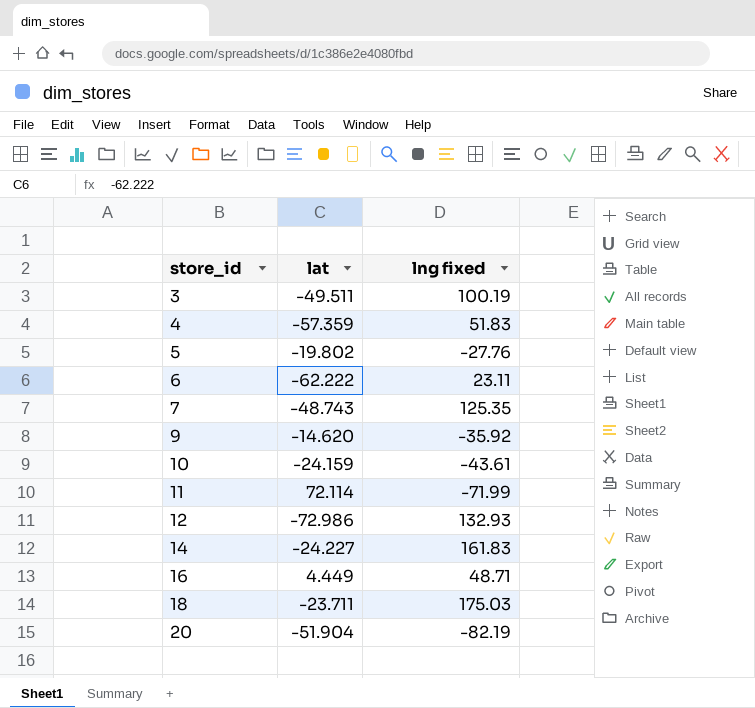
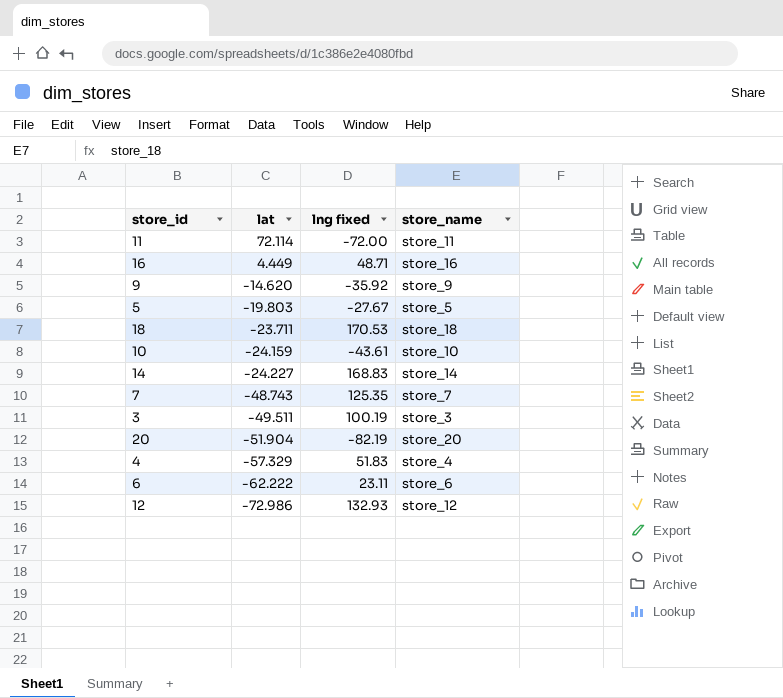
row order: store_id ascending -> lat descending
column store_name | position: none -> 4
11 | lng fixed: -71.99 -> -72.00
5 | lat: -19.802 -> -19.803
5 | lng fixed: -27.76 -> -27.67
18 | lng fixed: 175.03 -> 170.53
14 | lng fixed: 161.83 -> 168.83
4 | lat: -57.359 -> -57.329

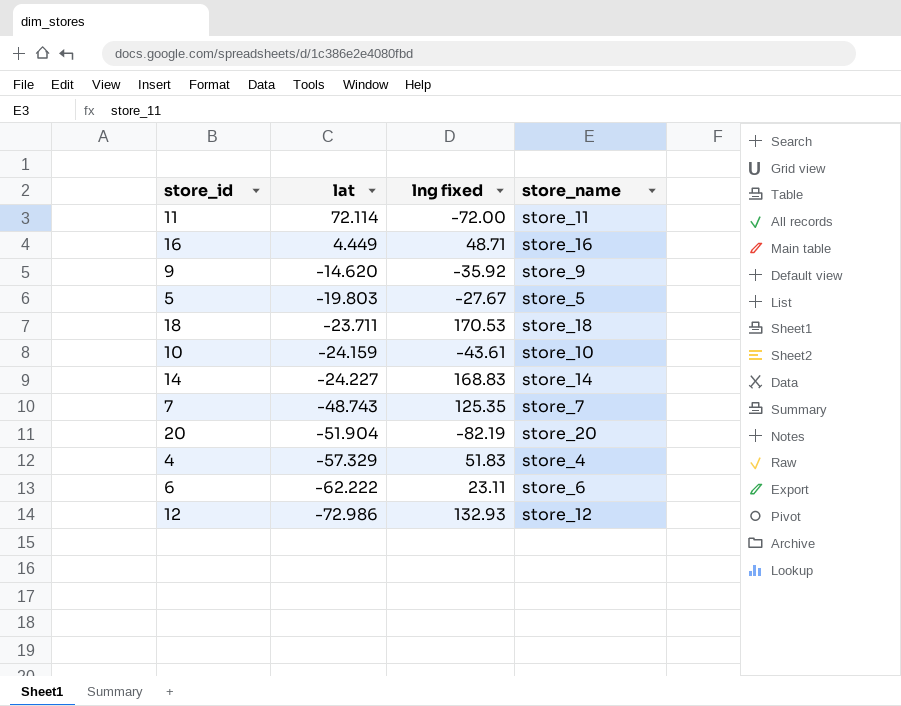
row 3: -49.511 | 100.19 | store_3 -> none

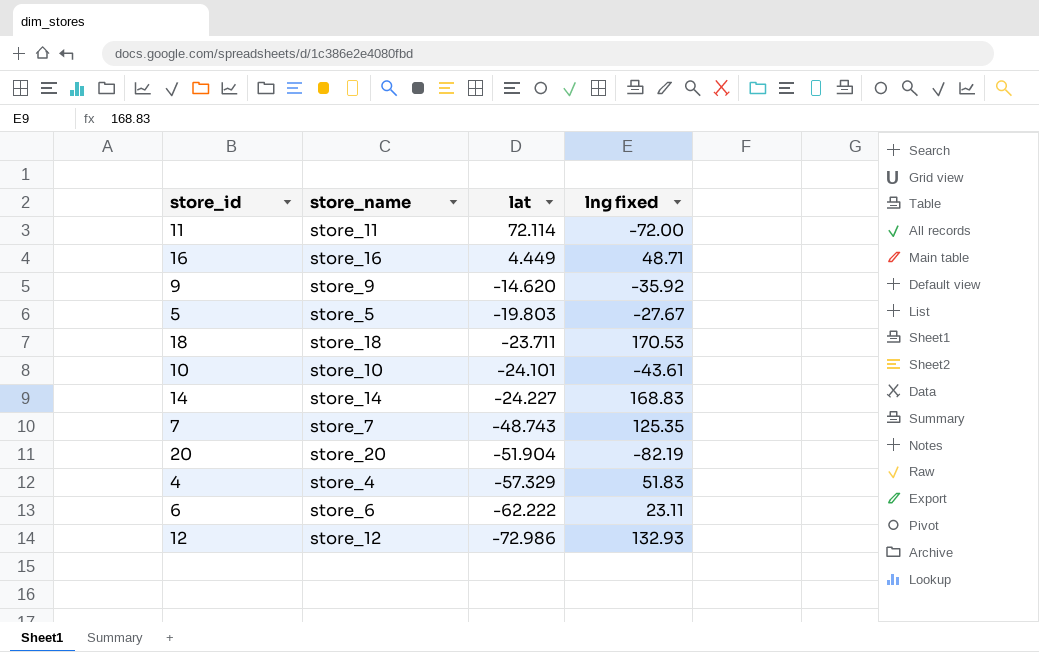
column store_name | position: 4 -> 2
10 | lat: -24.159 -> -24.101

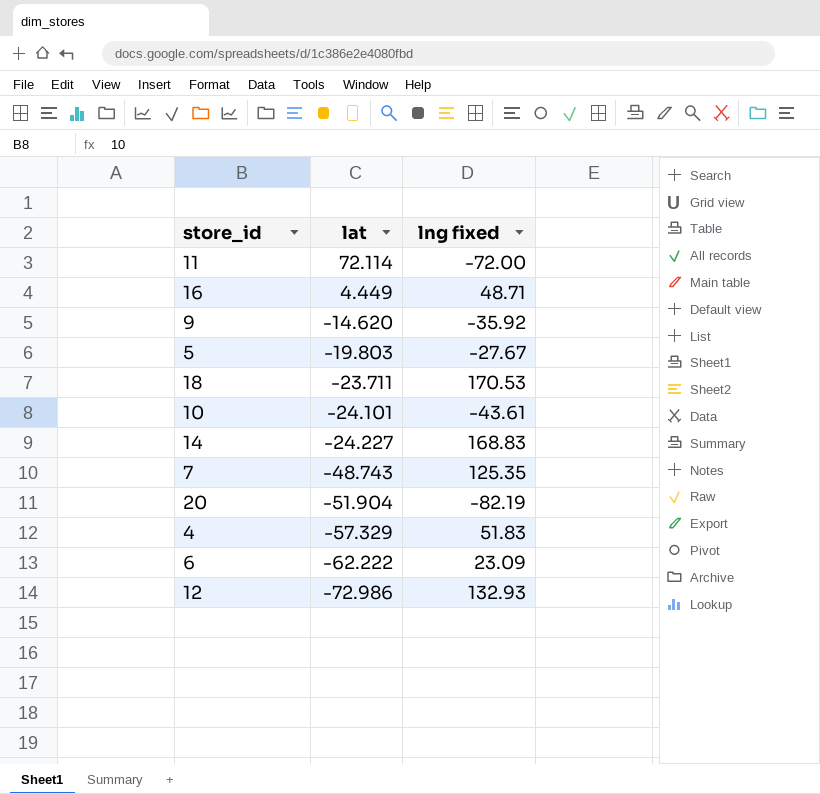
column store_name | position: 2 -> none
6 | lng fixed: 23.11 -> 23.09

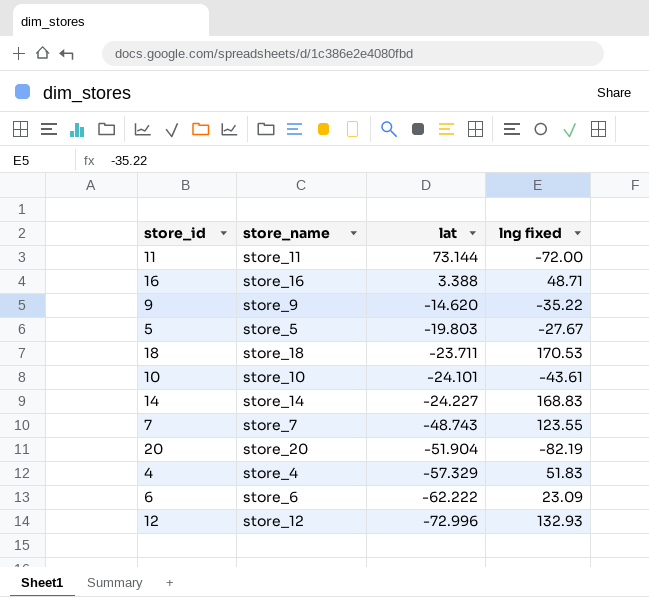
column store_name | position: none -> 2
11 | lat: 72.114 -> 73.144
16 | lat: 4.449 -> 3.388
9 | lng fixed: -35.92 -> -35.22
7 | lng fixed: 125.35 -> 123.55
12 | lat: -72.986 -> -72.996

